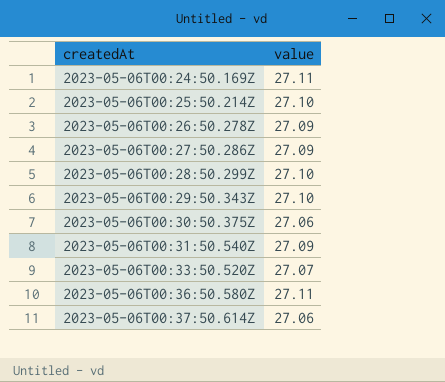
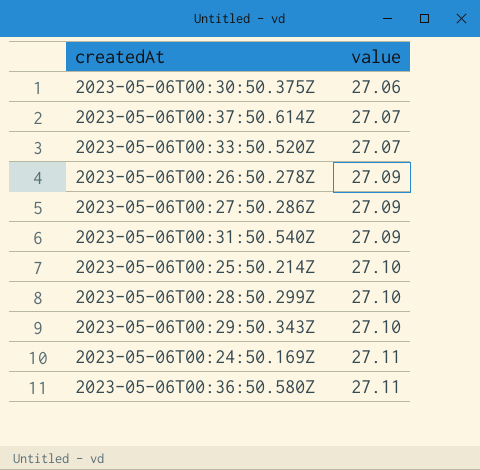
row order: createdAt ascending -> value ascending
2023-05-06T00:37:50.614Z | value: 27.06 -> 27.07

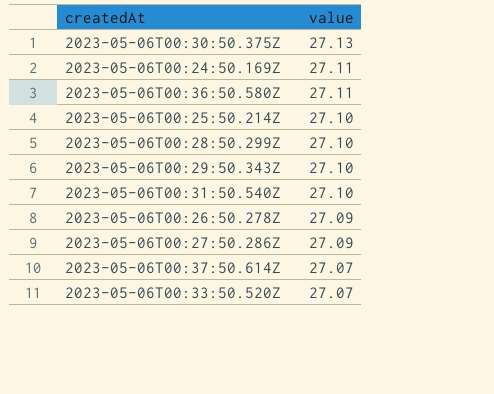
row order: value ascending -> value descending
2023-05-06T00:30:50.375Z | value: 27.06 -> 27.13
2023-05-06T00:31:50.540Z | value: 27.09 -> 27.10

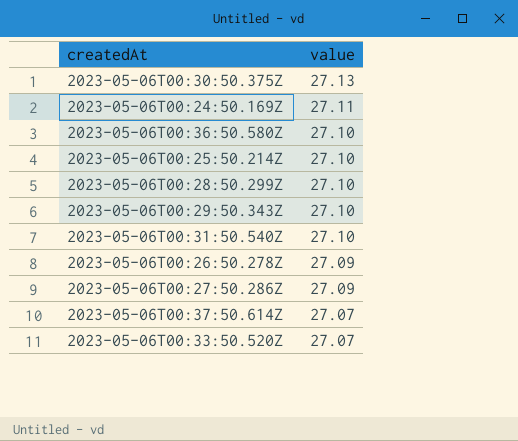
2023-05-06T00:36:50.580Z | value: 27.11 -> 27.10

